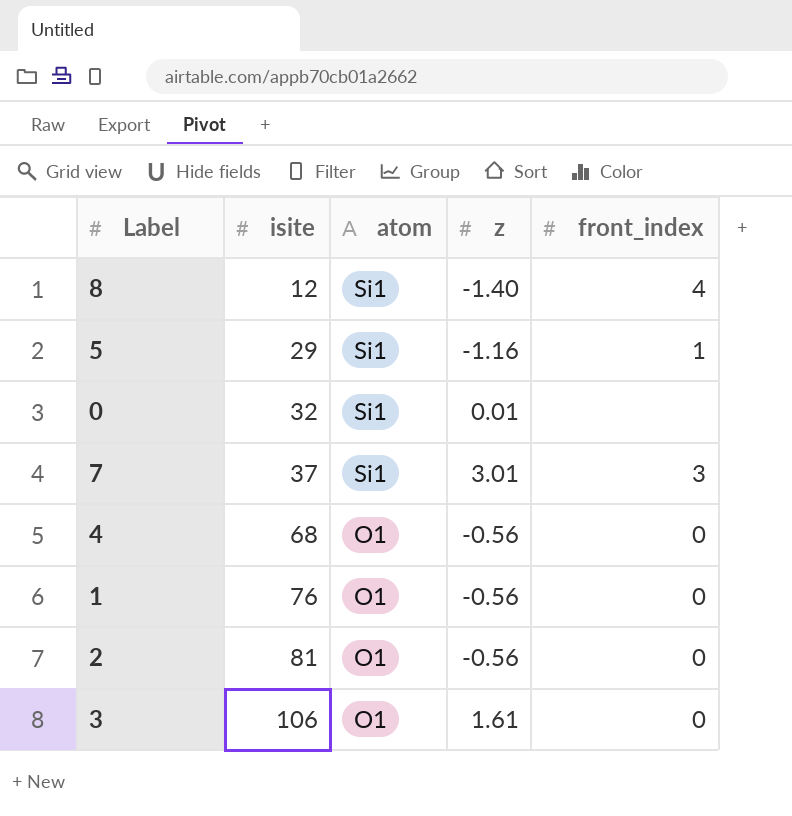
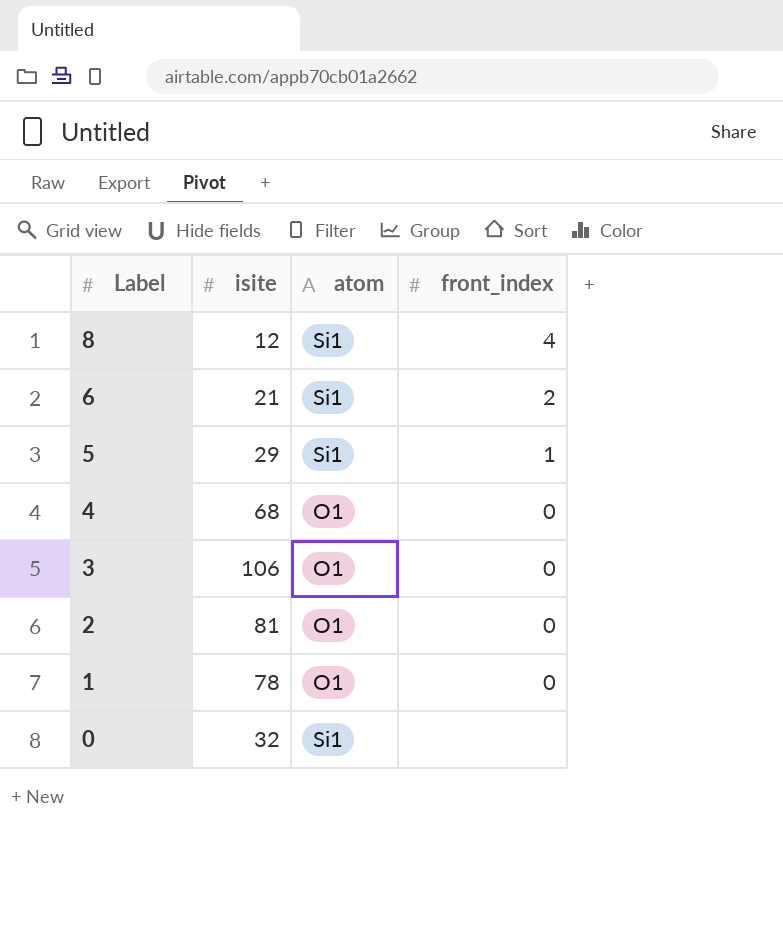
row order: isite ascending -> Label descending
column z | position: 4 -> none
row 7: 37 | Si1 | 3.01 | 3 -> none
row 6: none -> 21 | Si1 | 2
1 | isite: 76 -> 78

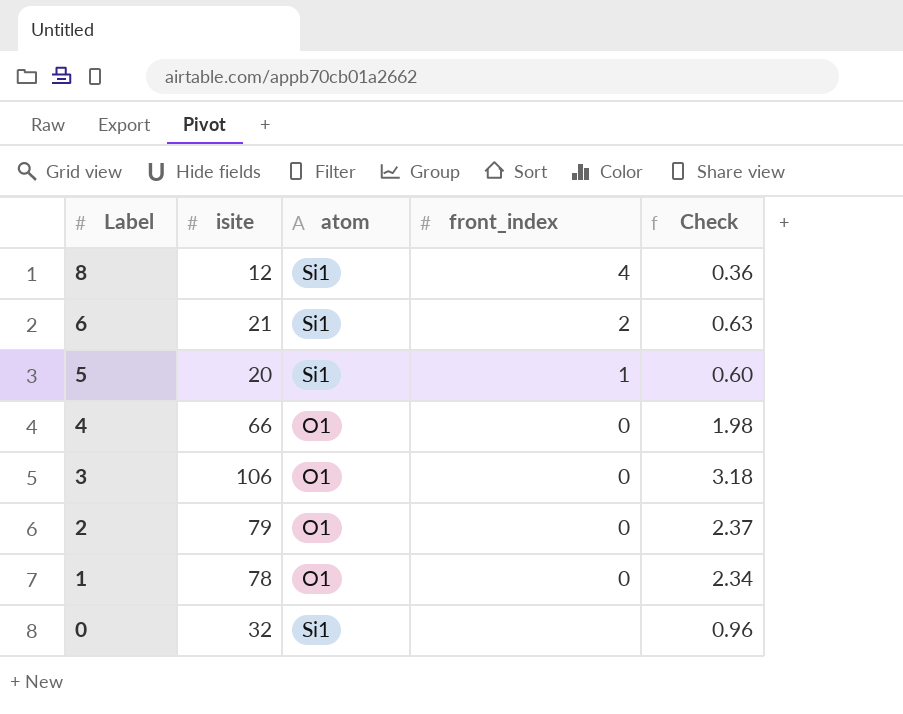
column Check | formula: none -> [isite] * 0.03
5 | isite: 29 -> 20
4 | isite: 68 -> 66
2 | isite: 81 -> 79

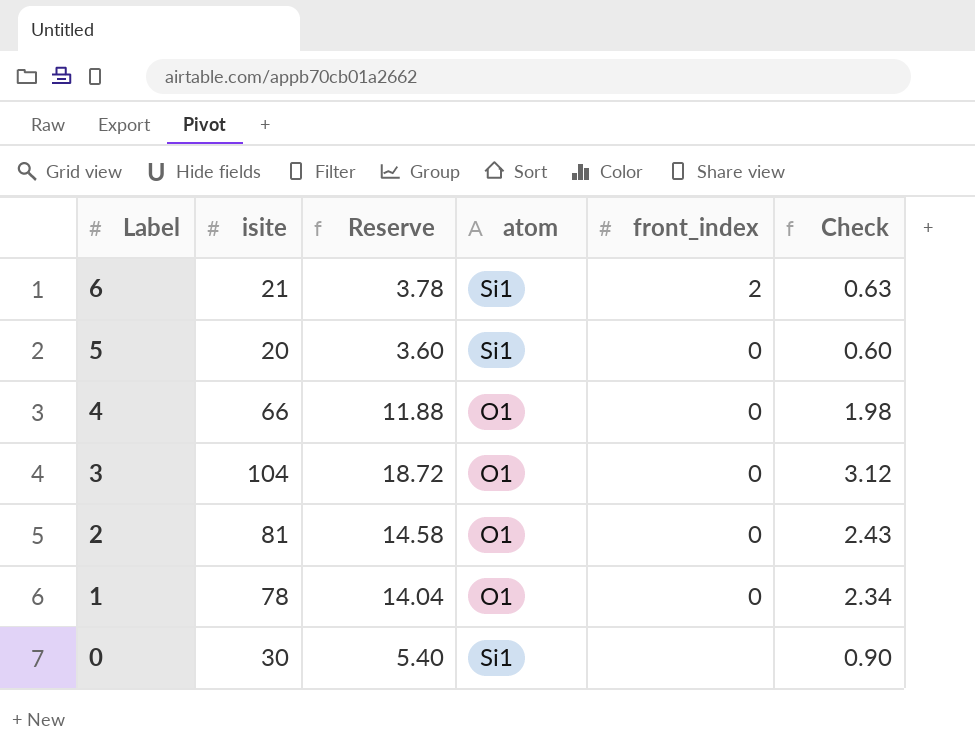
column Reserve | formula: none -> [isite] * 0.18
row 8: 12 | Si1 | 4 | 0.36 -> none
5 | front_index: 1 -> 0
3 | isite: 106 -> 104
3 | Check: 3.18 -> 3.12
2 | isite: 79 -> 81
2 | Check: 2.37 -> 2.43
0 | isite: 32 -> 30
0 | Check: 0.96 -> 0.90

